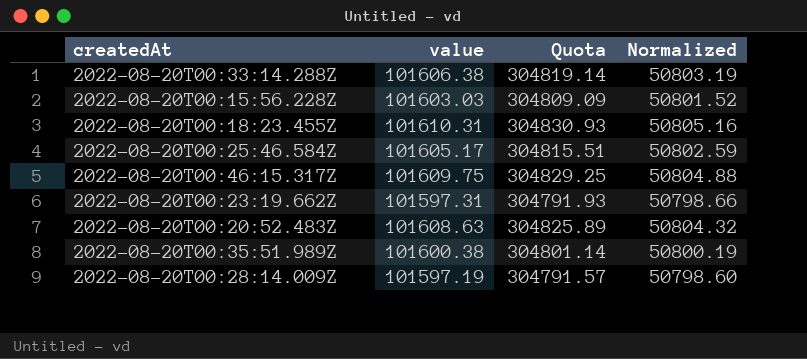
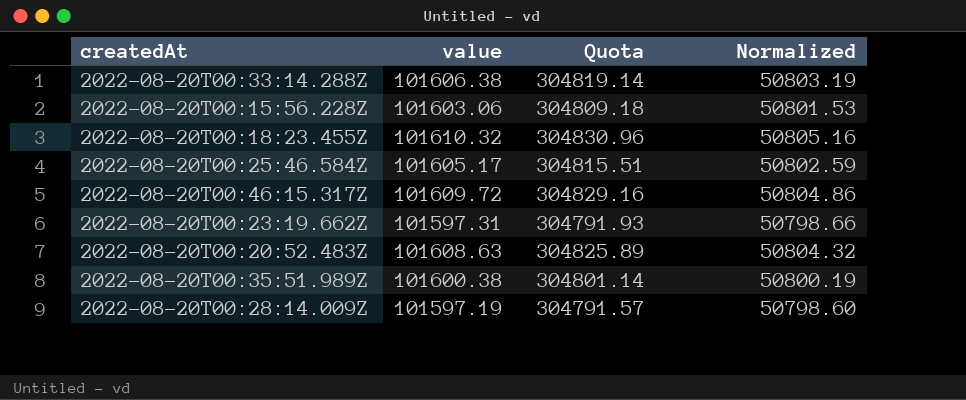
2022-08-20T00:15:56.228Z | value: 101603.03 -> 101603.06
2022-08-20T00:15:56.228Z | Quota: 304809.09 -> 304809.18
2022-08-20T00:15:56.228Z | Normalized: 50801.52 -> 50801.53
2022-08-20T00:18:23.455Z | value: 101610.31 -> 101610.32
2022-08-20T00:18:23.455Z | Quota: 304830.93 -> 304830.96
2022-08-20T00:46:15.317Z | value: 101609.75 -> 101609.72
2022-08-20T00:46:15.317Z | Quota: 304829.25 -> 304829.16
2022-08-20T00:46:15.317Z | Normalized: 50804.88 -> 50804.86

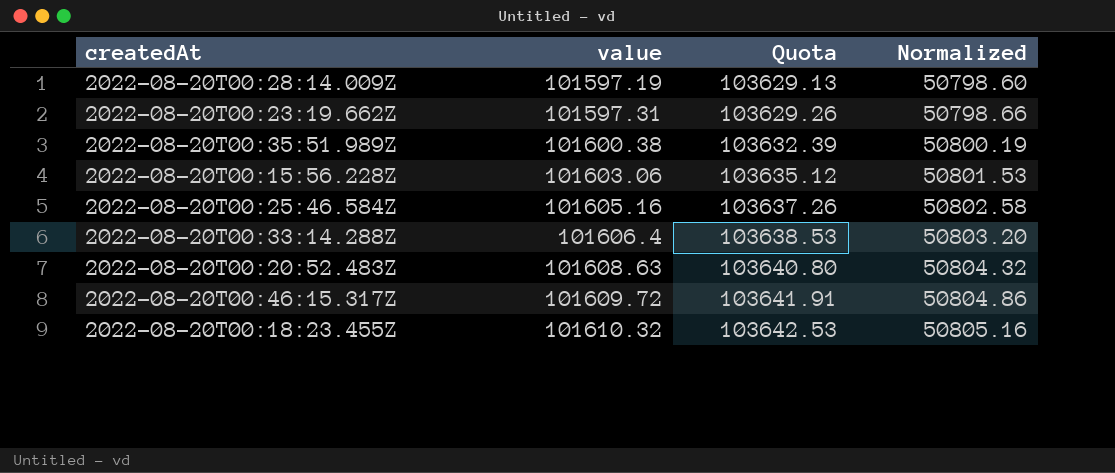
row order: none -> value ascending
column Quota | formula: [value] * 3 -> [value] * 1.02
2022-08-20T00:25:46.584Z | value: 101605.17 -> 101605.16
2022-08-20T00:25:46.584Z | Normalized: 50802.59 -> 50802.58
2022-08-20T00:33:14.288Z | value: 101606.38 -> 101606.4
2022-08-20T00:33:14.288Z | Normalized: 50803.19 -> 50803.20

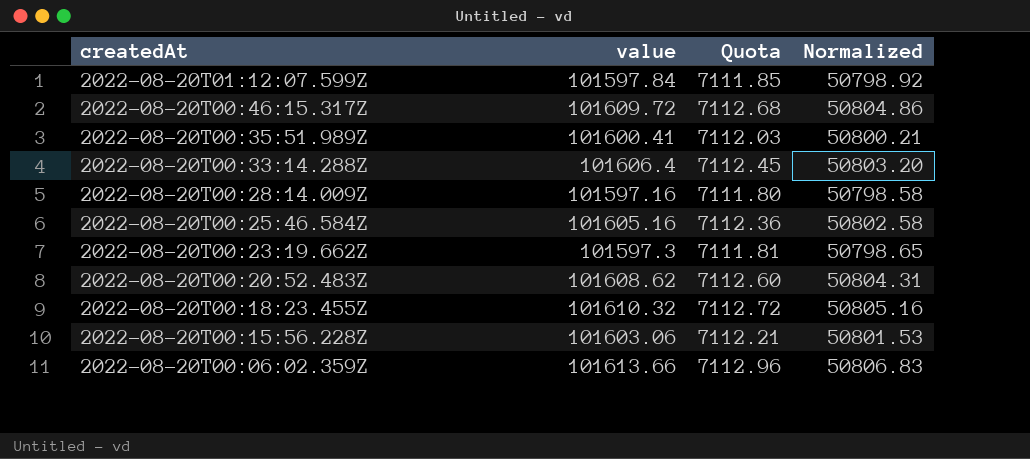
row order: value ascending -> createdAt descending
column Quota | formula: [value] * 1.02 -> [value] * 0.07
row 2022-08-20T01:12:07.599Z: none -> 101597.84 | 7111.85 | 50798.92
2022-08-20T00:35:51.989Z | value: 101600.38 -> 101600.41
2022-08-20T00:35:51.989Z | Normalized: 50800.19 -> 50800.21
2022-08-20T00:28:14.009Z | value: 101597.19 -> 101597.16
2022-08-20T00:28:14.009Z | Normalized: 50798.60 -> 50798.58
2022-08-20T00:23:19.662Z | value: 101597.31 -> 101597.3
2022-08-20T00:23:19.662Z | Normalized: 50798.66 -> 50798.65
2022-08-20T00:20:52.483Z | value: 101608.63 -> 101608.62
2022-08-20T00:20:52.483Z | Normalized: 50804.32 -> 50804.31
row 2022-08-20T00:06:02.359Z: none -> 101613.66 | 7112.96 | 50806.83

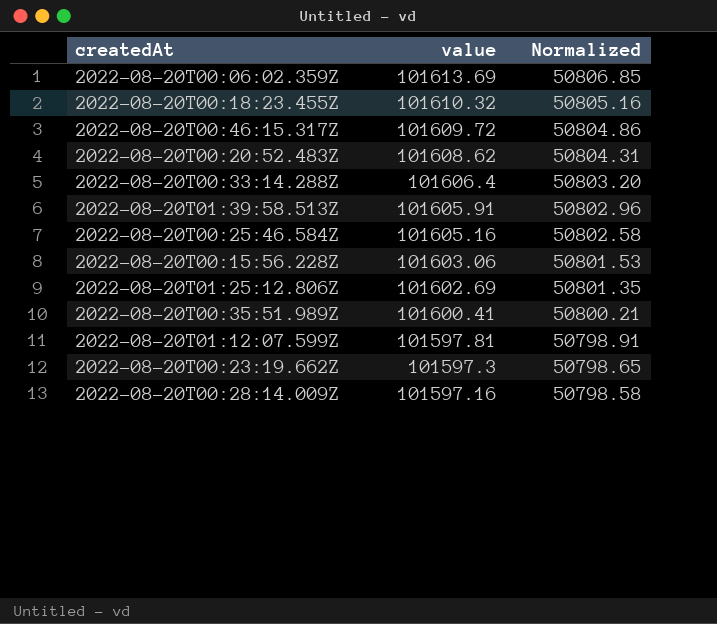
row order: createdAt descending -> value descending
column Quota | formula: [value] * 0.07 -> none
2022-08-20T00:06:02.359Z | value: 101613.66 -> 101613.69
2022-08-20T00:06:02.359Z | Normalized: 50806.83 -> 50806.85
row 2022-08-20T01:39:58.513Z: none -> 101605.91 | 50802.96
row 2022-08-20T01:25:12.806Z: none -> 101602.69 | 50801.35
2022-08-20T01:12:07.599Z | value: 101597.84 -> 101597.81
2022-08-20T01:12:07.599Z | Normalized: 50798.92 -> 50798.91

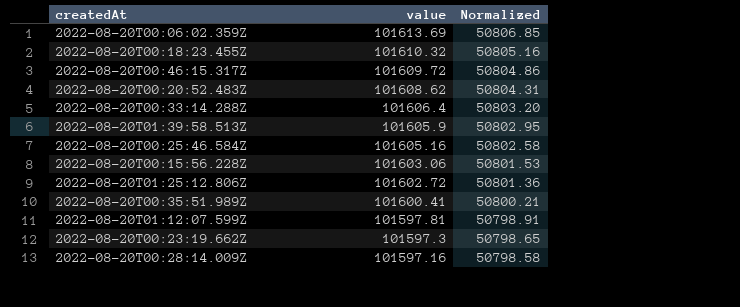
2022-08-20T01:39:58.513Z | value: 101605.91 -> 101605.9
2022-08-20T01:39:58.513Z | Normalized: 50802.96 -> 50802.95
2022-08-20T01:25:12.806Z | value: 101602.69 -> 101602.72
2022-08-20T01:25:12.806Z | Normalized: 50801.35 -> 50801.36

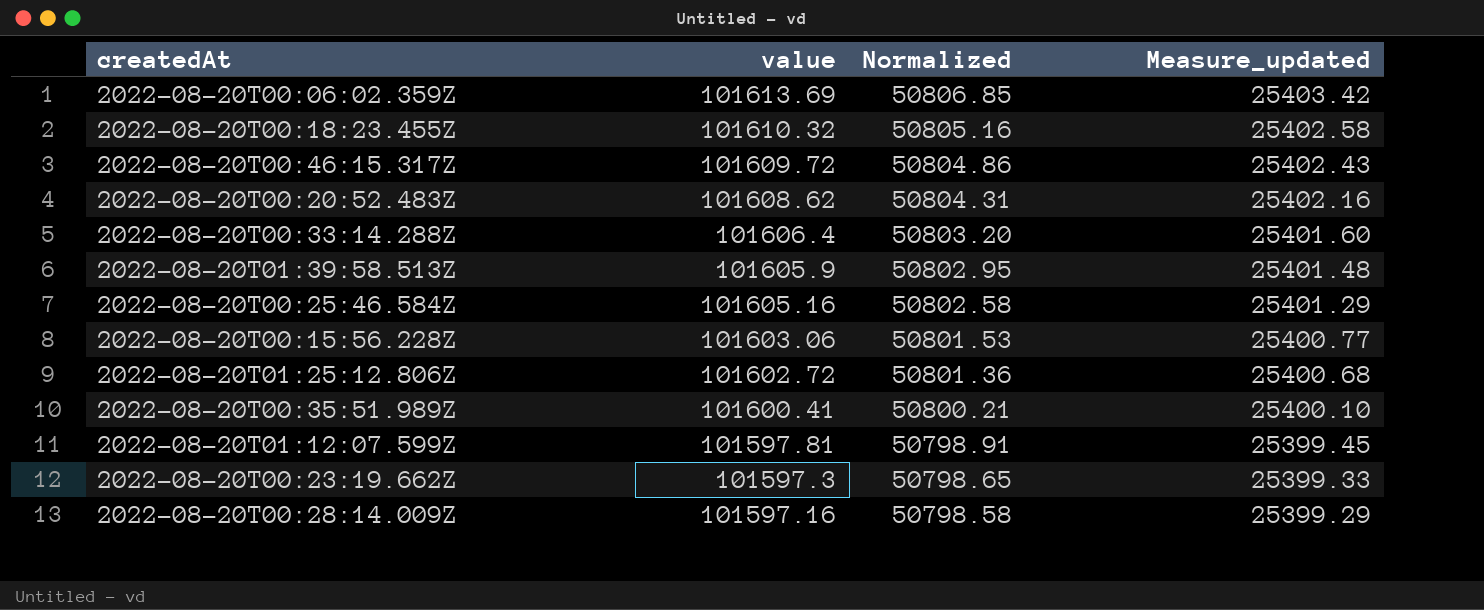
column Measure_updated | formula: none -> [value] * 0.25

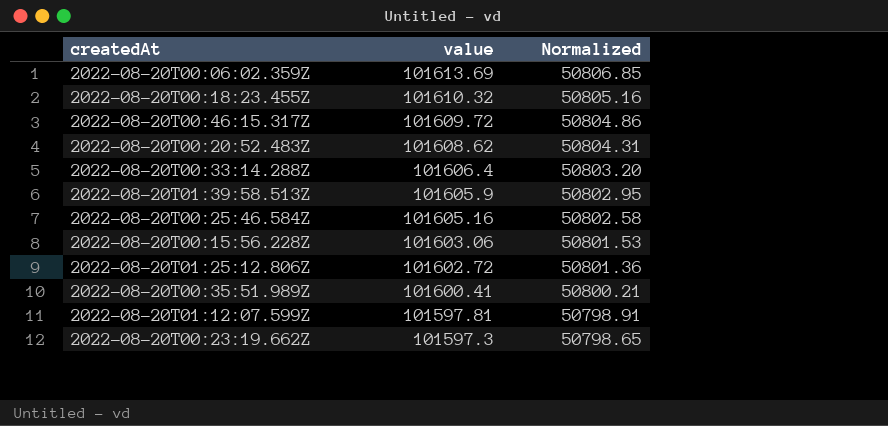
column Measure_updated | formula: [value] * 0.25 -> none
row 2022-08-20T00:28:14.009Z: 101597.16 | 50798.58 | 25399.29 -> none

